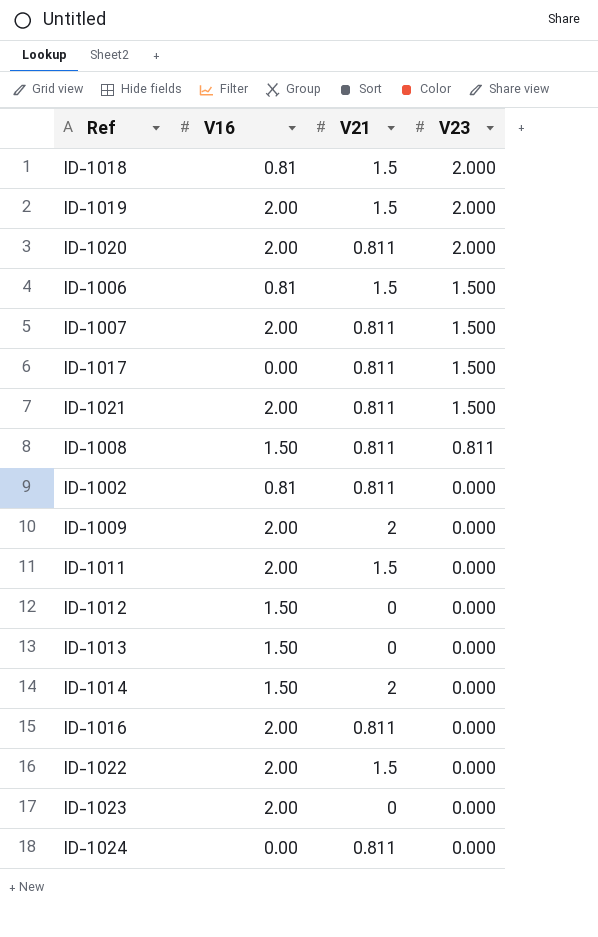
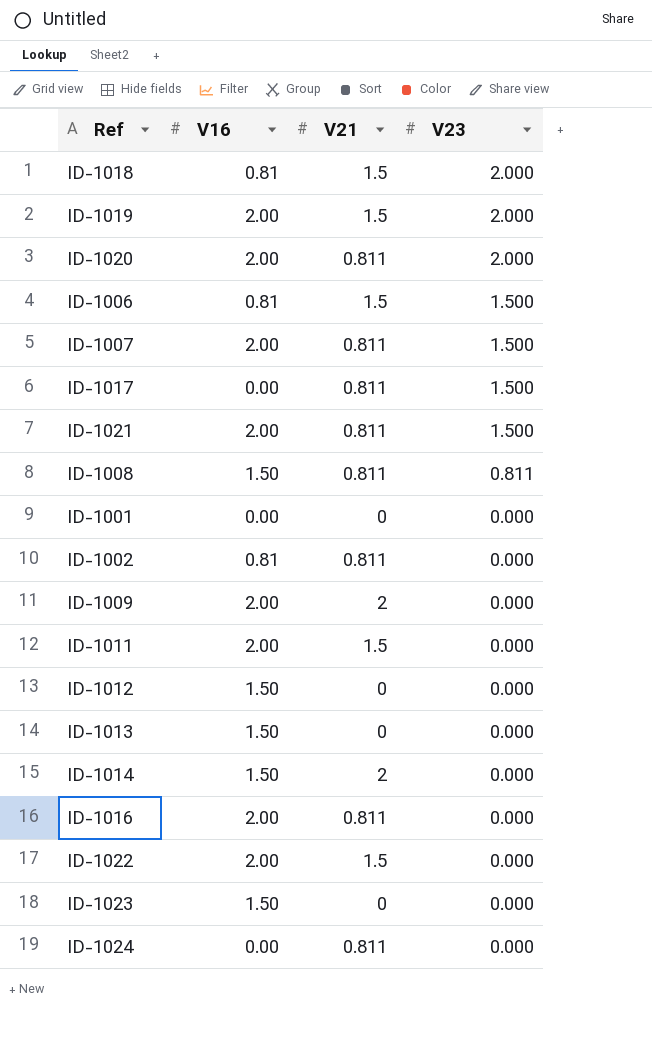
row ID-1001: none -> 0.00 | 0 | 0.000
ID-1023 | V16: 2.00 -> 1.50

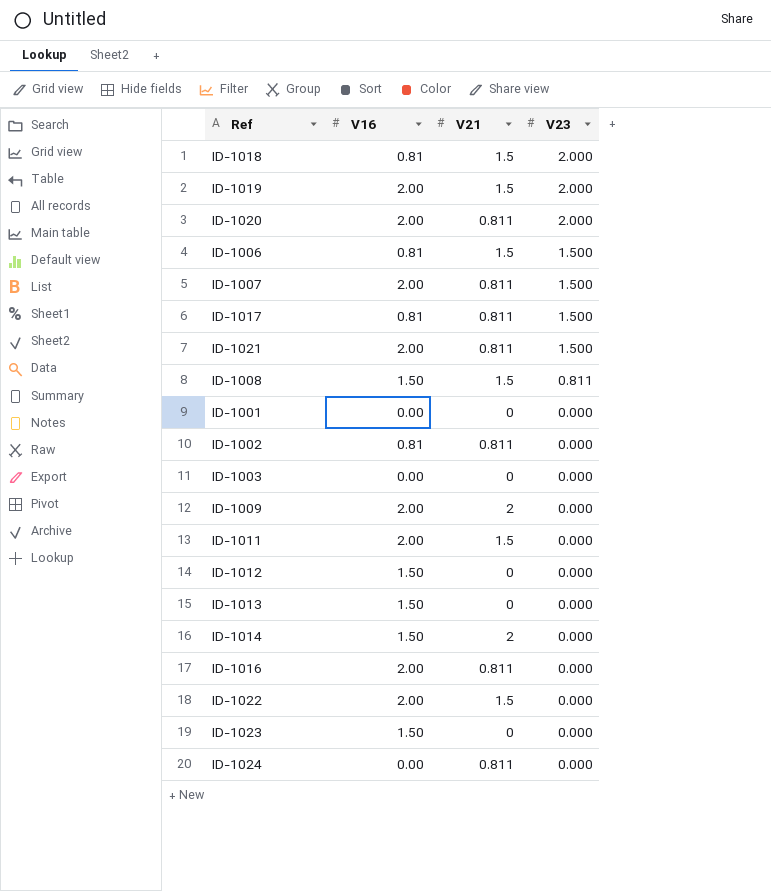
ID-1017 | V16: 0.00 -> 0.81
ID-1008 | V21: 0.811 -> 1.5
row ID-1003: none -> 0.00 | 0 | 0.000

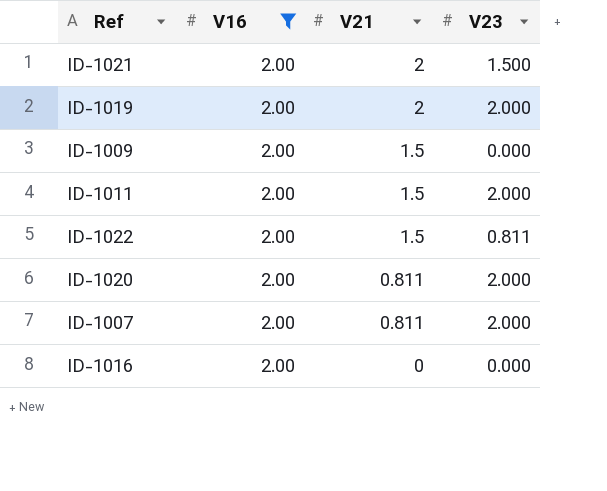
filter: none -> V16 = 2.00
row order: V23 descending -> V21 descending
ID-1021 | V21: 0.811 -> 2
ID-1019 | V21: 1.5 -> 2
ID-1009 | V21: 2 -> 1.5
ID-1011 | V23: 0.000 -> 2.000
ID-1022 | V23: 0.000 -> 0.811
ID-1007 | V23: 1.500 -> 2.000
ID-1016 | V21: 0.811 -> 0

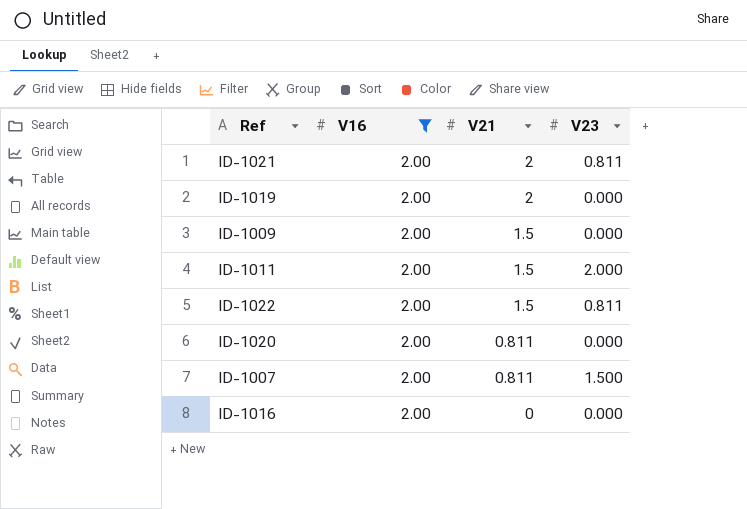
ID-1021 | V23: 1.500 -> 0.811
ID-1019 | V23: 2.000 -> 0.000
ID-1020 | V23: 2.000 -> 0.000
ID-1007 | V23: 2.000 -> 1.500

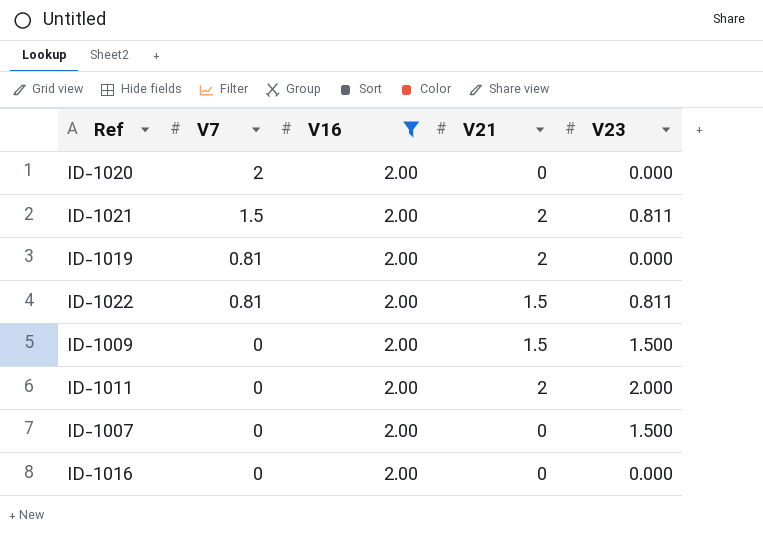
row order: V21 descending -> V7 descending
column V7 | position: none -> 2
ID-1020 | V21: 0.811 -> 0
ID-1009 | V23: 0.000 -> 1.500
ID-1011 | V21: 1.5 -> 2
ID-1007 | V21: 0.811 -> 0

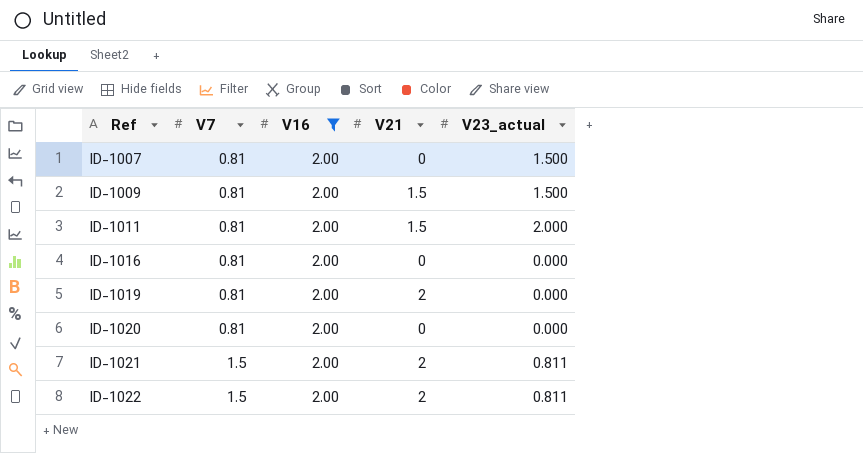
row order: V7 descending -> Ref ascending
column name: V23 -> V23_actual
ID-1007 | V7: 0 -> 0.81
ID-1009 | V7: 0 -> 0.81
ID-1011 | V7: 0 -> 0.81
ID-1011 | V21: 2 -> 1.5
ID-1016 | V7: 0 -> 0.81
ID-1020 | V7: 2 -> 0.81
ID-1022 | V7: 0.81 -> 1.5
ID-1022 | V21: 1.5 -> 2

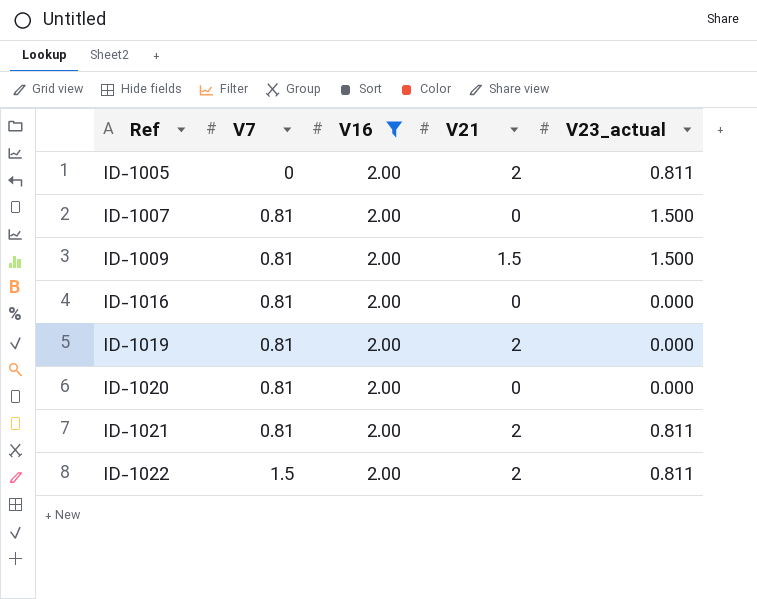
row ID-1011: 0.81 | 2.00 | 1.5 | 2.000 -> none
row ID-1005: none -> 0 | 2.00 | 2 | 0.811
ID-1021 | V7: 1.5 -> 0.81

